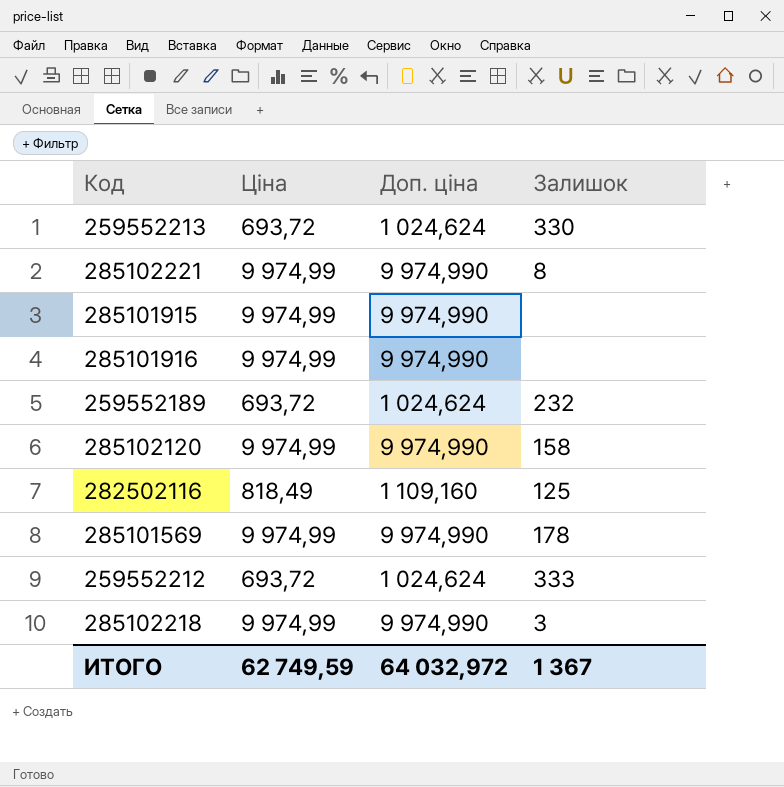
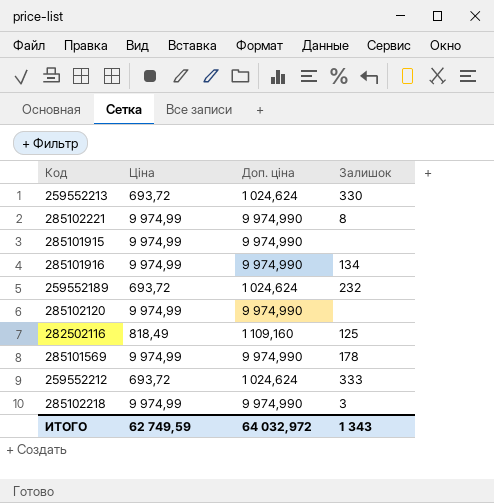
285101916 | Залишок: none -> 134
285102120 | Залишок: 158 -> none
ИТОГО | Залишок: 1 367 -> 1 343

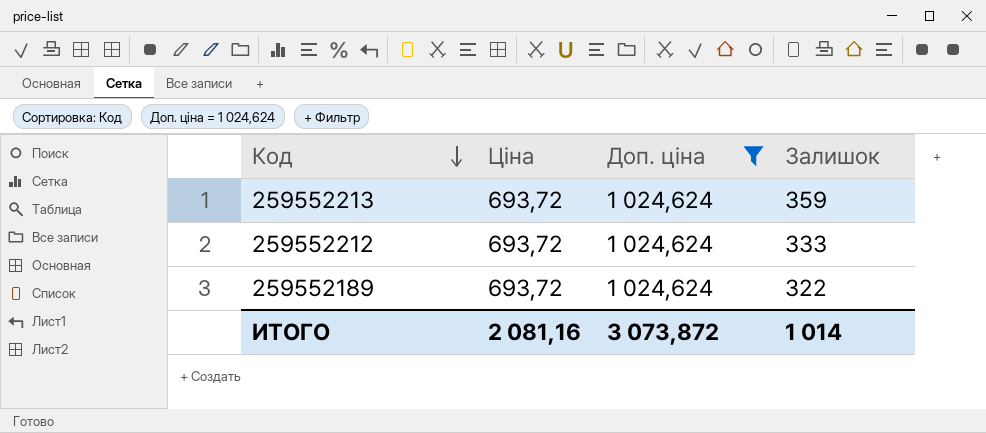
filter: none -> Доп. ціна = 1 024,624
row order: none -> Код descending
259552213 | Залишок: 330 -> 359
259552189 | Залишок: 232 -> 322
ИТОГО | Ціна: 62 749,59 -> 2 081,16
ИТОГО | Доп. ціна: 64 032,972 -> 3 073,872
ИТОГО | Залишок: 1 343 -> 1 014

